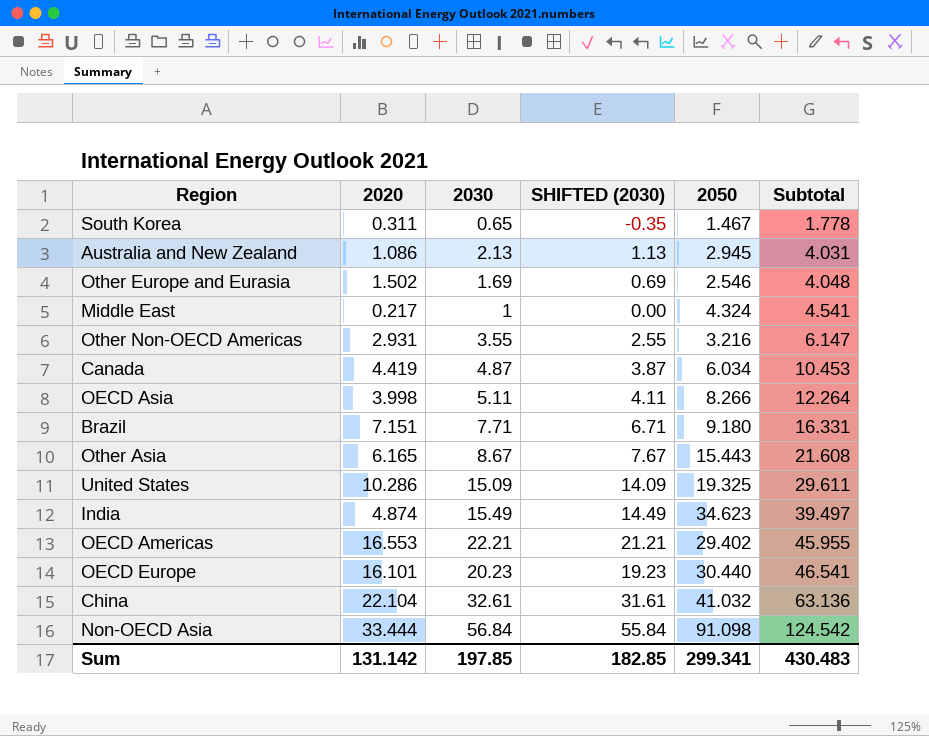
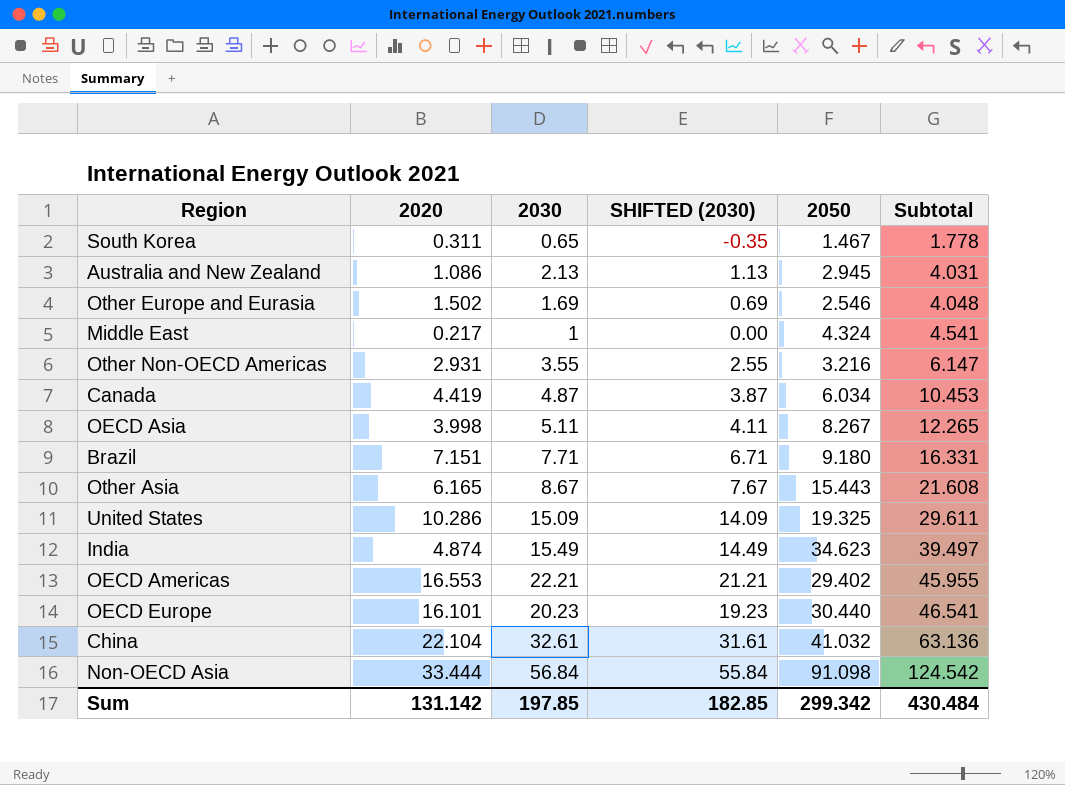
OECD Asia | 2050: 8.266 -> 8.267
OECD Asia | Subtotal: 12.264 -> 12.265
Sum | 2050: 299.341 -> 299.342
Sum | Subtotal: 430.483 -> 430.484

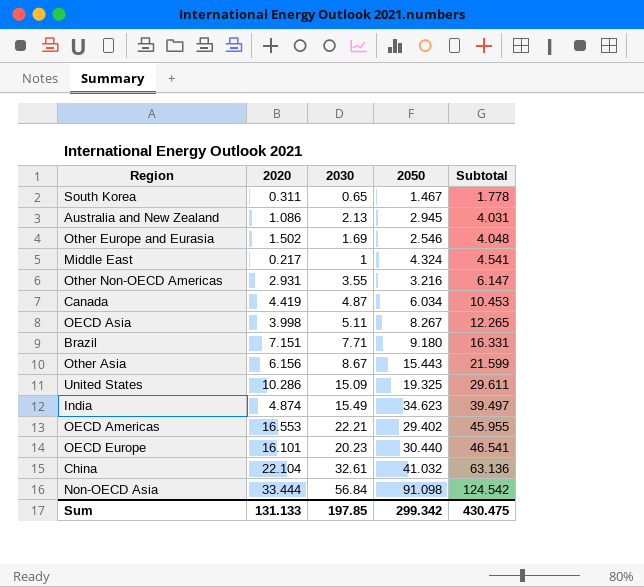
column SHIFTED (2030) | formula: [2030] - 1 -> none
Other Asia | 2020: 6.165 -> 6.156
Other Asia | Subtotal: 21.608 -> 21.599
Sum | 2020: 131.142 -> 131.133
Sum | Subtotal: 430.484 -> 430.475

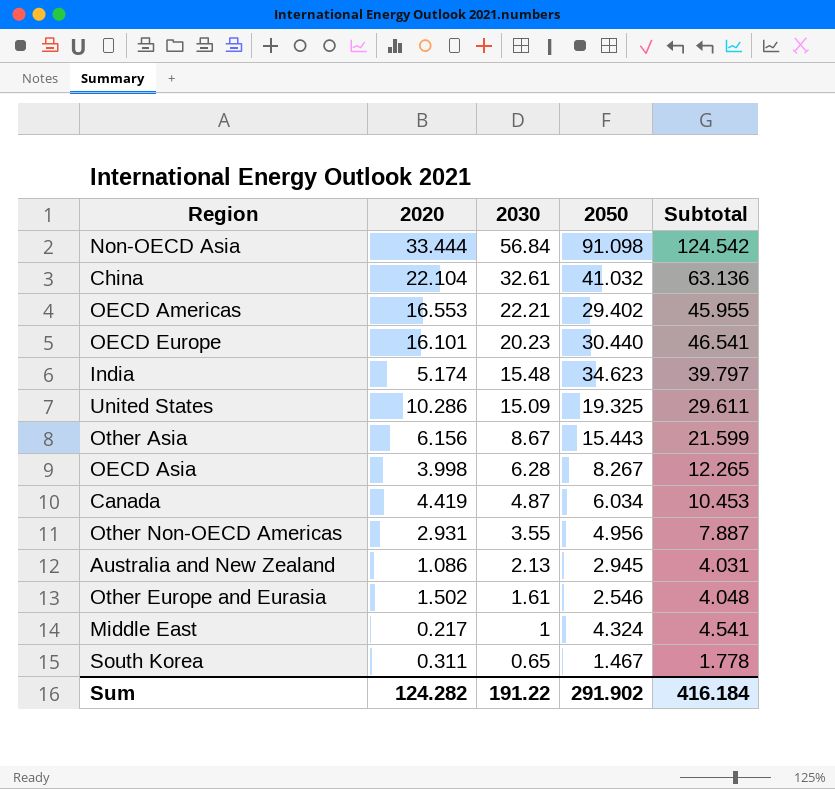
row order: Subtotal ascending -> 2030 descending
row Brazil: 7.151 | 7.71 | 9.180 | 16.331 -> none
India | 2020: 4.874 -> 5.174
India | 2030: 15.49 -> 15.48
India | Subtotal: 39.497 -> 39.797
OECD Asia | 2030: 5.11 -> 6.28
Other Non-OECD Americas | 2050: 3.216 -> 4.956
Other Non-OECD Americas | Subtotal: 6.147 -> 7.887
Other Europe and Eurasia | 2030: 1.69 -> 1.61
Sum | 2020: 131.133 -> 124.282
Sum | 2030: 197.85 -> 191.22
Sum | 2050: 299.342 -> 291.902
Sum | Subtotal: 430.475 -> 416.184

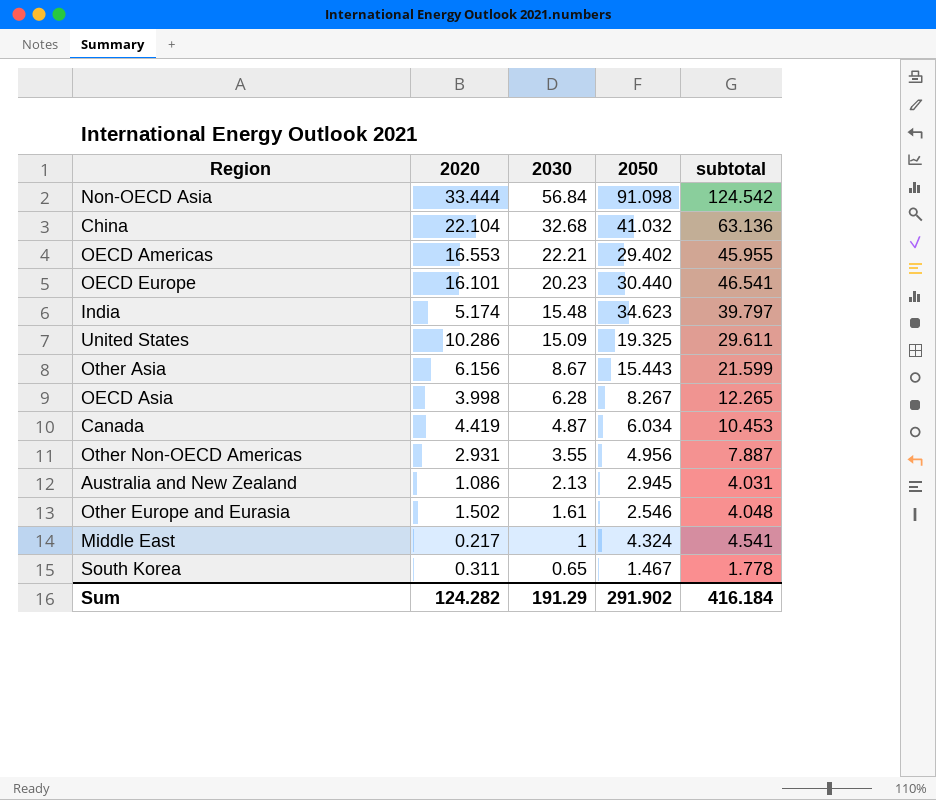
column name: Subtotal -> subtotal
China | 2030: 32.61 -> 32.68
Sum | 2030: 191.22 -> 191.29

